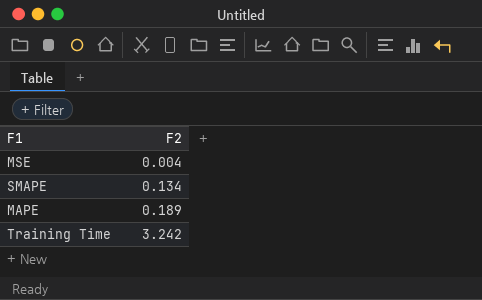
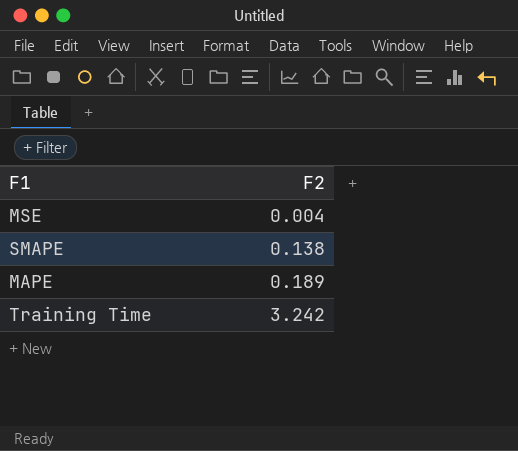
SMAPE | F2: 0.134 -> 0.138

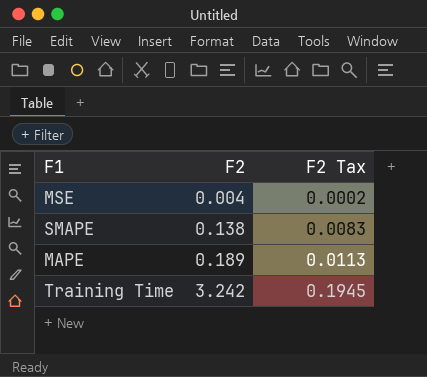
column F2 Tax | formula: none -> [F2] * 0.06

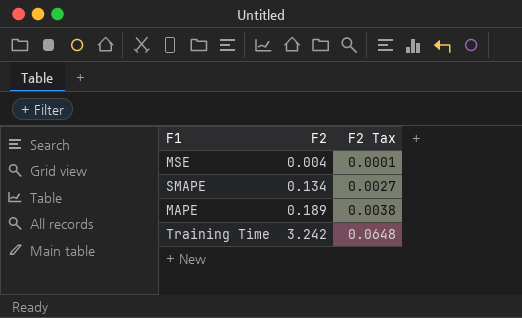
column F2 Tax | formula: [F2] * 0.06 -> [F2] * 0.02
SMAPE | F2: 0.138 -> 0.134

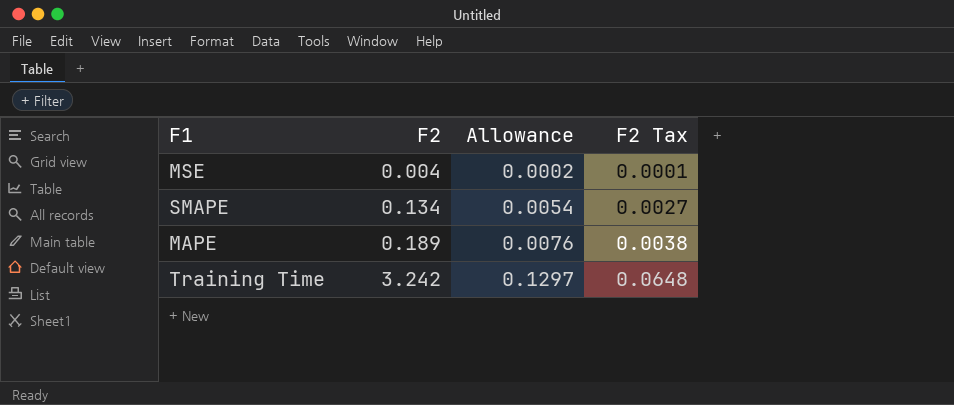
column Allowance | formula: none -> [F2] * 0.04

